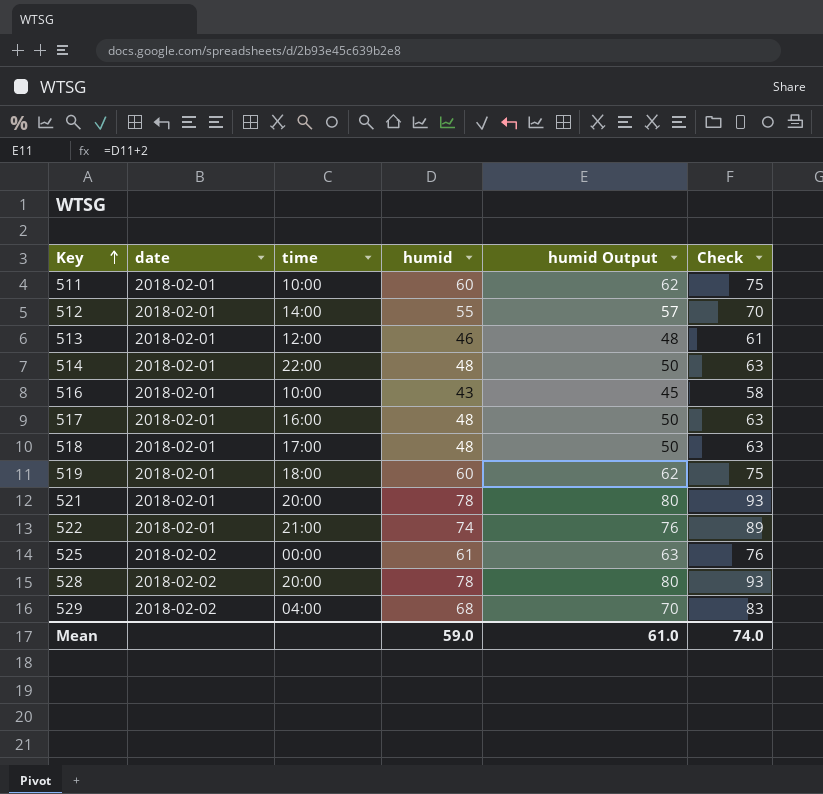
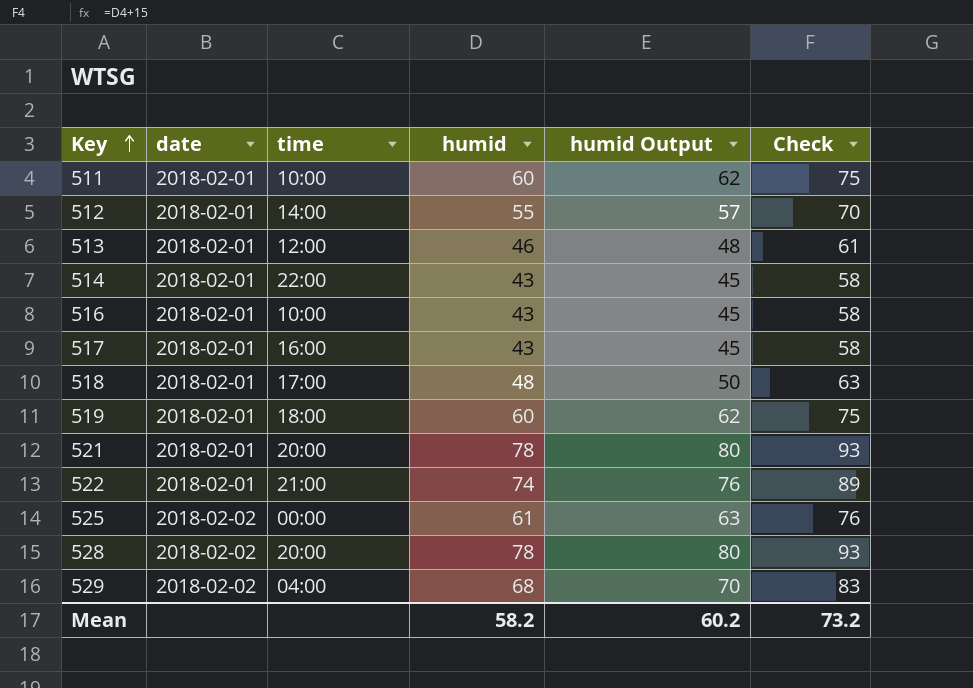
514 | humid: 48 -> 43
514 | humid Output: 50 -> 45
514 | Check: 63 -> 58
517 | humid: 48 -> 43
517 | humid Output: 50 -> 45
517 | Check: 63 -> 58
Mean | humid: 59.0 -> 58.2
Mean | humid Output: 61.0 -> 60.2
Mean | Check: 74.0 -> 73.2

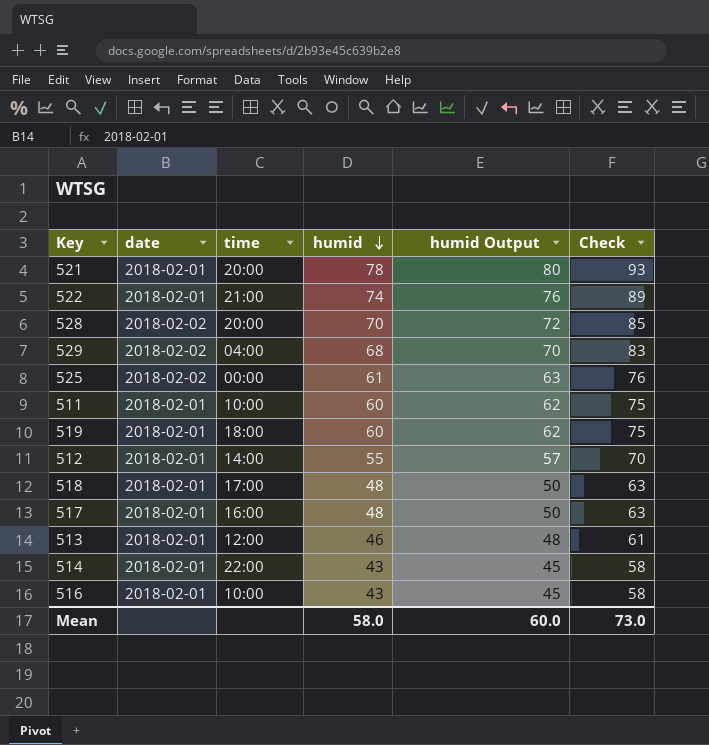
row order: Key ascending -> humid descending
528 | humid: 78 -> 70
528 | humid Output: 80 -> 72
528 | Check: 93 -> 85
517 | humid: 43 -> 48
517 | humid Output: 45 -> 50
517 | Check: 58 -> 63
Mean | humid: 58.2 -> 58.0
Mean | humid Output: 60.2 -> 60.0
Mean | Check: 73.2 -> 73.0

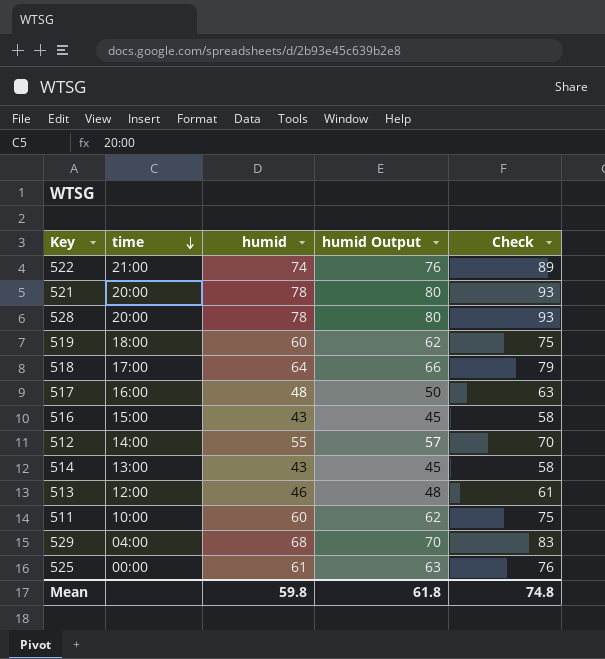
row order: humid descending -> time descending
column date | position: 2 -> none
528 | humid: 70 -> 78
528 | humid Output: 72 -> 80
528 | Check: 85 -> 93
518 | humid: 48 -> 64
518 | humid Output: 50 -> 66
518 | Check: 63 -> 79
516 | time: 10:00 -> 15:00
514 | time: 22:00 -> 13:00
Mean | humid: 58.0 -> 59.8
Mean | humid Output: 60.0 -> 61.8
Mean | Check: 73.0 -> 74.8

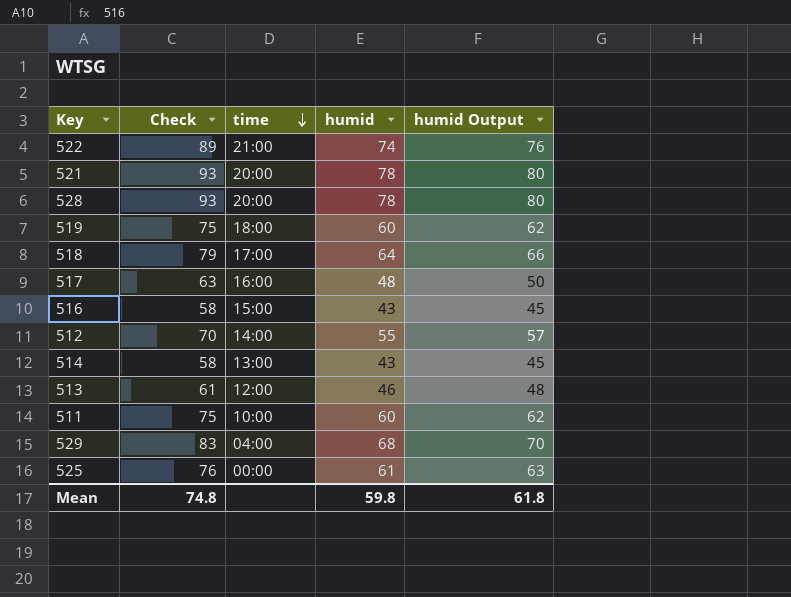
column Check | position: 5 -> 2

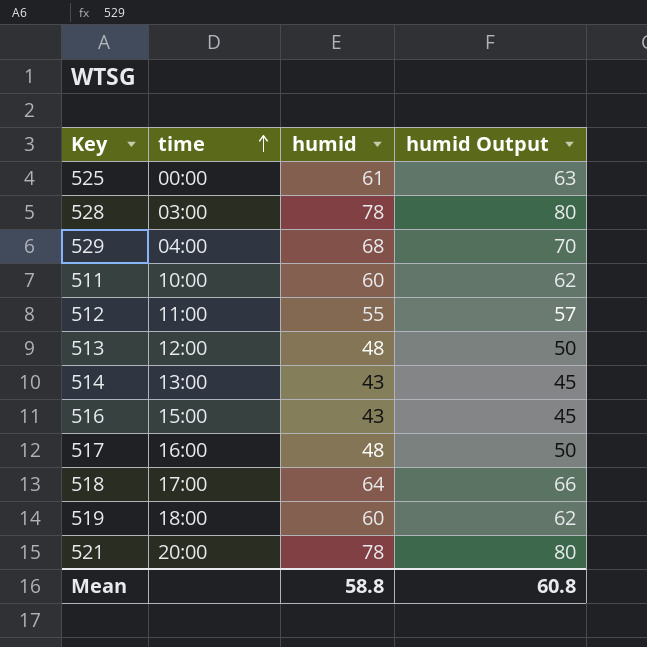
row order: time descending -> time ascending
column Check | formula: [humid] + 15 -> none
row 522: 89 | 21:00 | 74 | 76 -> none
528 | time: 20:00 -> 03:00
512 | time: 14:00 -> 11:00
513 | humid: 46 -> 48
513 | humid Output: 48 -> 50
Mean | humid: 59.8 -> 58.8
Mean | humid Output: 61.8 -> 60.8

